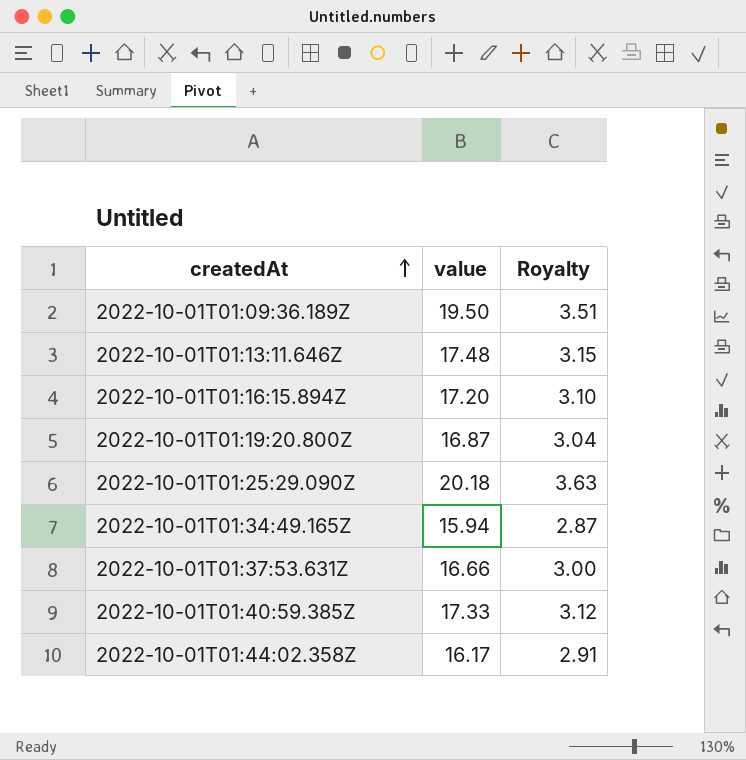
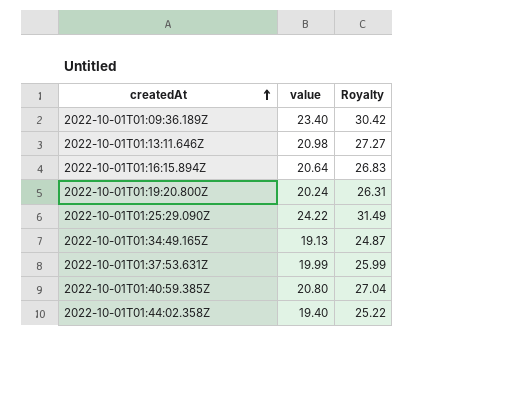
column Royalty | formula: [value] * 0.18 -> [value] * 1.3
2022-10-01T01:09:36.189Z | value: 19.50 -> 23.40
2022-10-01T01:13:11.646Z | value: 17.48 -> 20.98
2022-10-01T01:16:15.894Z | value: 17.20 -> 20.64
2022-10-01T01:19:20.800Z | value: 16.87 -> 20.24
2022-10-01T01:25:29.090Z | value: 20.18 -> 24.22
2022-10-01T01:34:49.165Z | value: 15.94 -> 19.13
2022-10-01T01:37:53.631Z | value: 16.66 -> 19.99
2022-10-01T01:40:59.385Z | value: 17.33 -> 20.80
2022-10-01T01:44:02.358Z | value: 16.17 -> 19.40

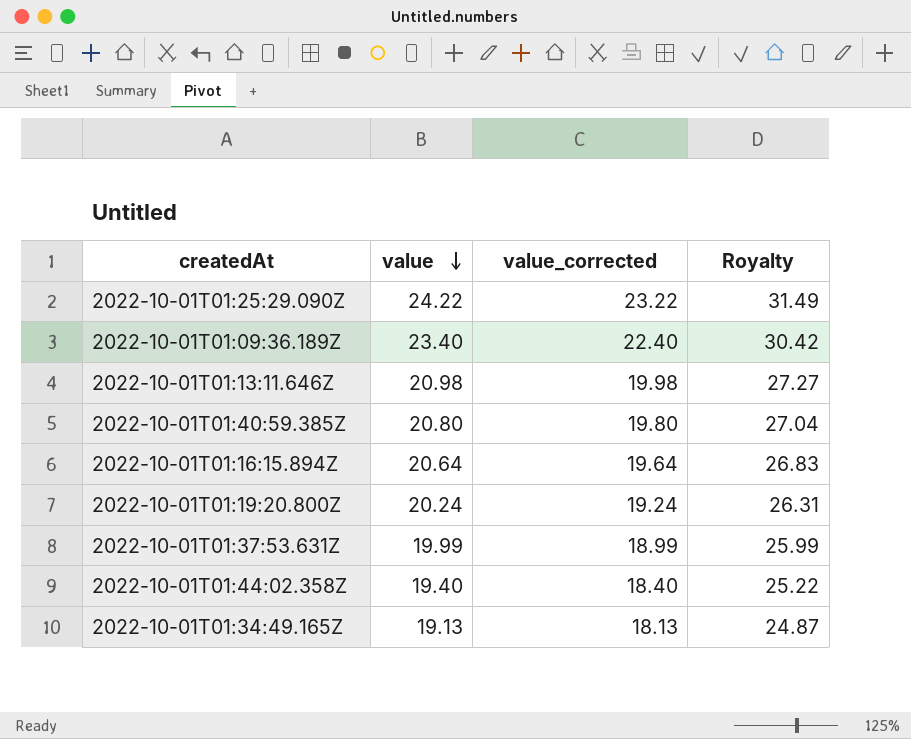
row order: createdAt ascending -> value descending
column value_corrected | formula: none -> [value] - 1

